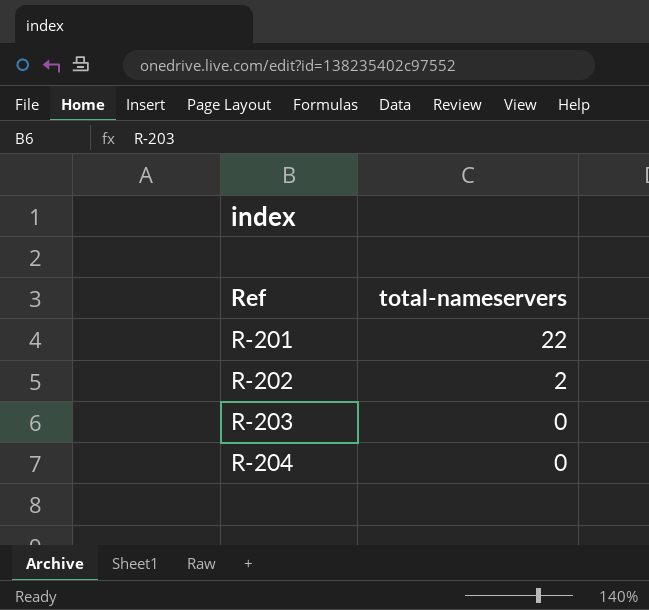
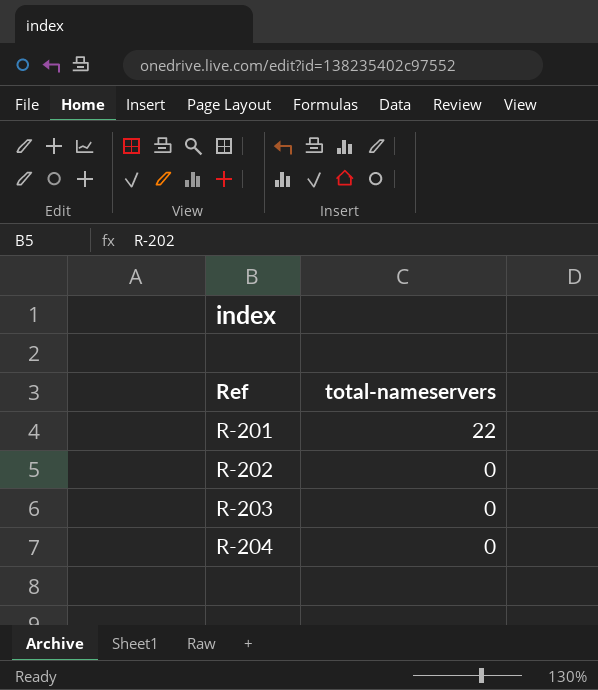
R-202 | total-nameservers: 2 -> 0

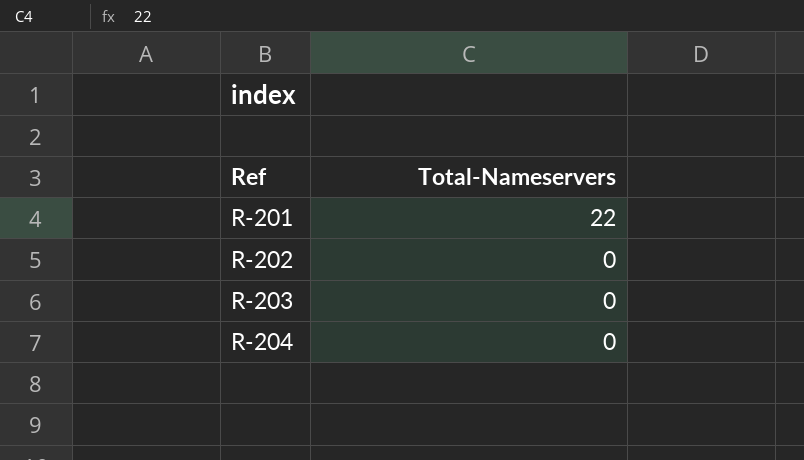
column name: total-nameservers -> Total-Nameservers

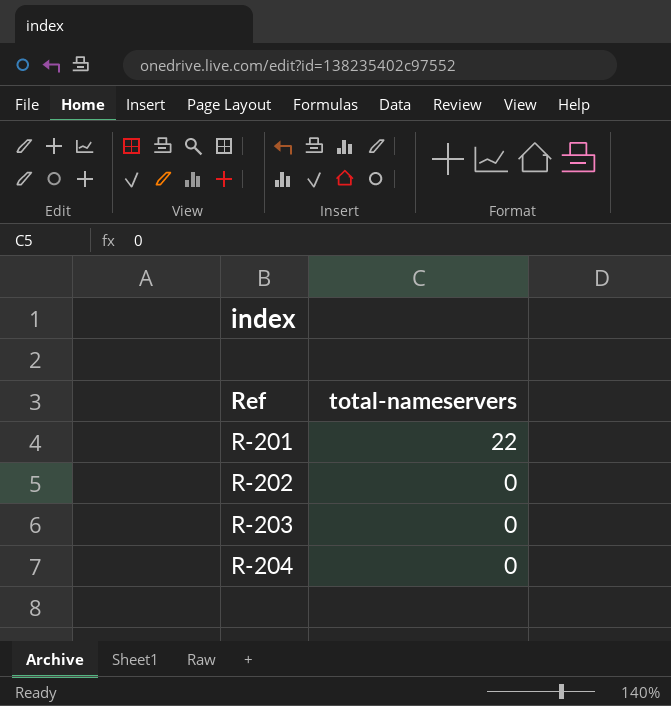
column name: Total-Nameservers -> total-nameservers

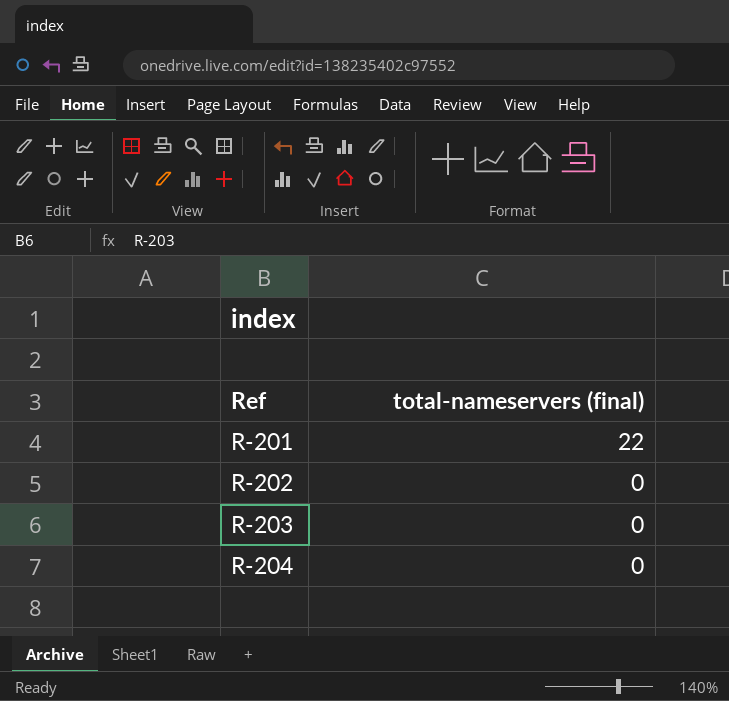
column name: total-nameservers -> total-nameservers (final)

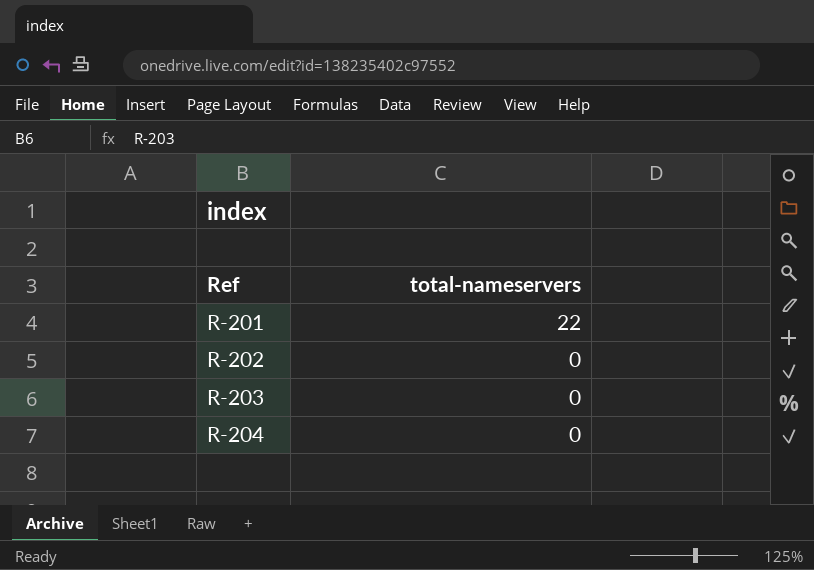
column name: total-nameservers (final) -> total-nameservers

